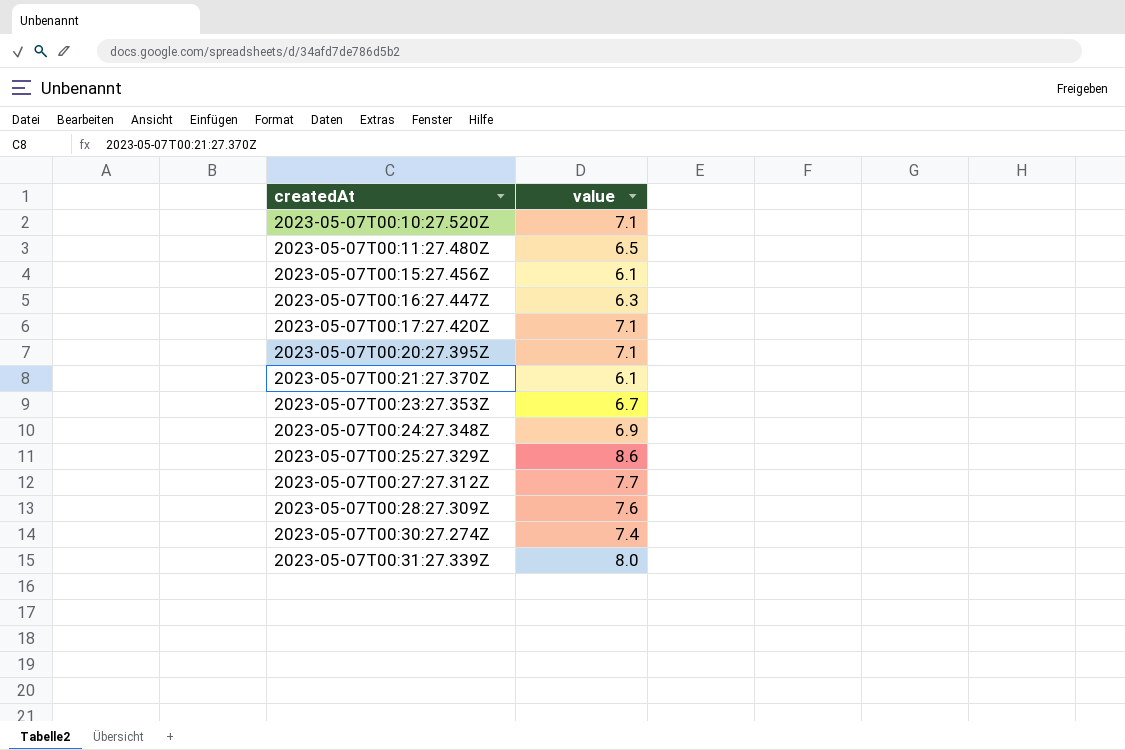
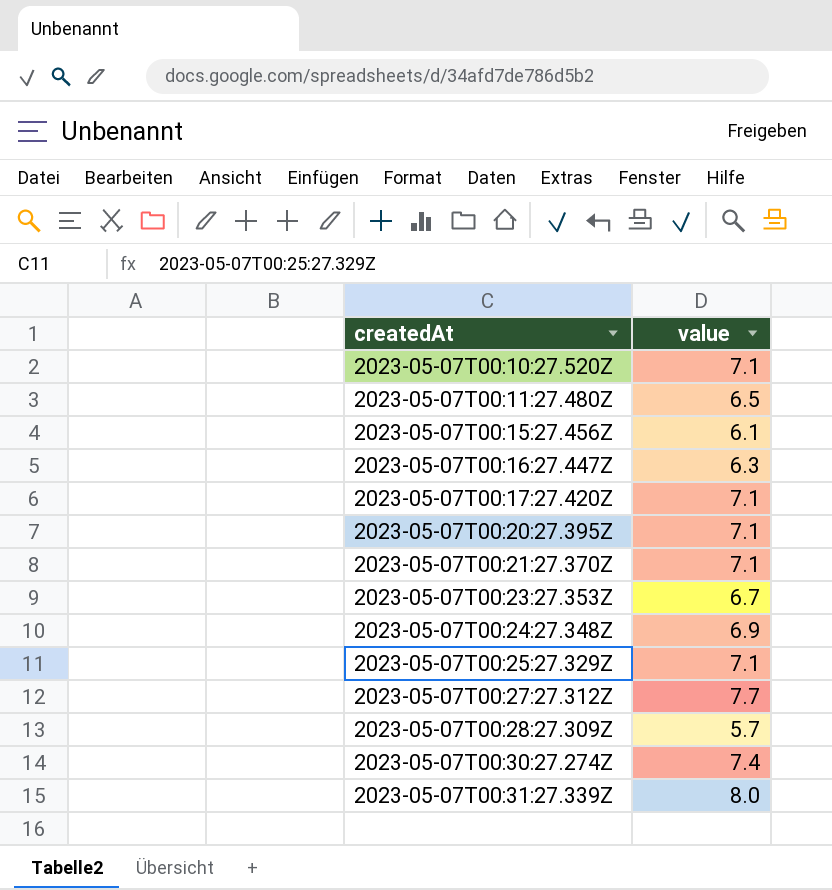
2023-05-07T00:21:27.370Z | value: 6.1 -> 7.1
2023-05-07T00:25:27.329Z | value: 8.6 -> 7.1
2023-05-07T00:28:27.309Z | value: 7.6 -> 5.7

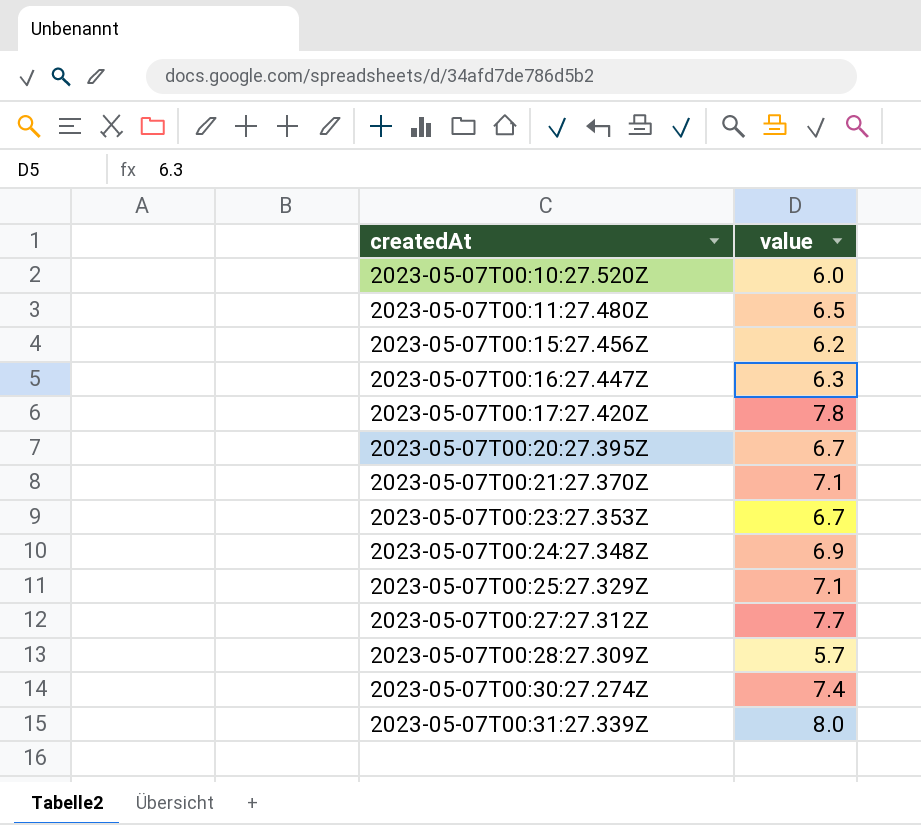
2023-05-07T00:10:27.520Z | value: 7.1 -> 6.0
2023-05-07T00:15:27.456Z | value: 6.1 -> 6.2
2023-05-07T00:17:27.420Z | value: 7.1 -> 7.8
2023-05-07T00:20:27.395Z | value: 7.1 -> 6.7

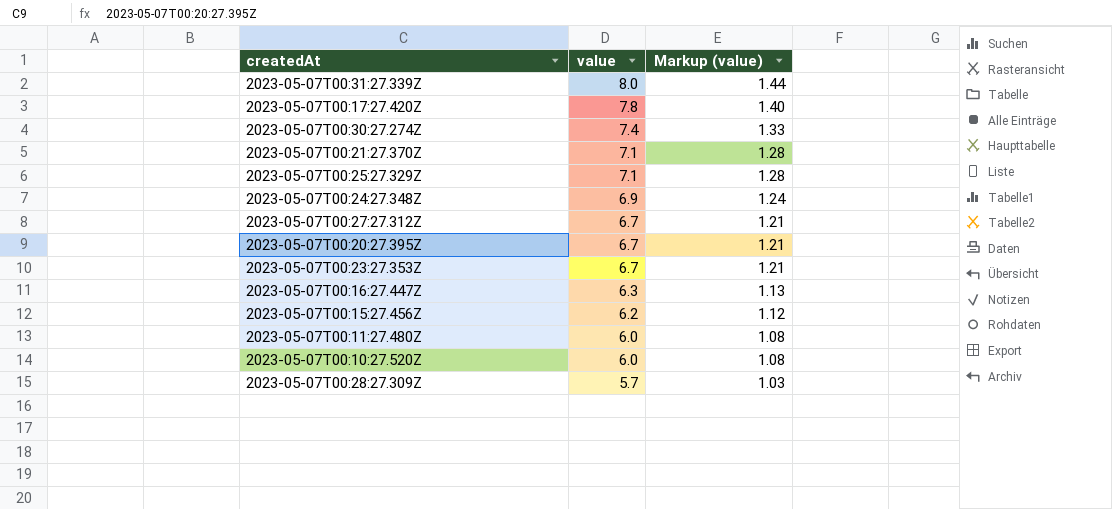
row order: createdAt ascending -> value descending
column Markup (value) | formula: none -> [value] * 0.18
2023-05-07T00:27:27.312Z | value: 7.7 -> 6.7
2023-05-07T00:11:27.480Z | value: 6.5 -> 6.0

